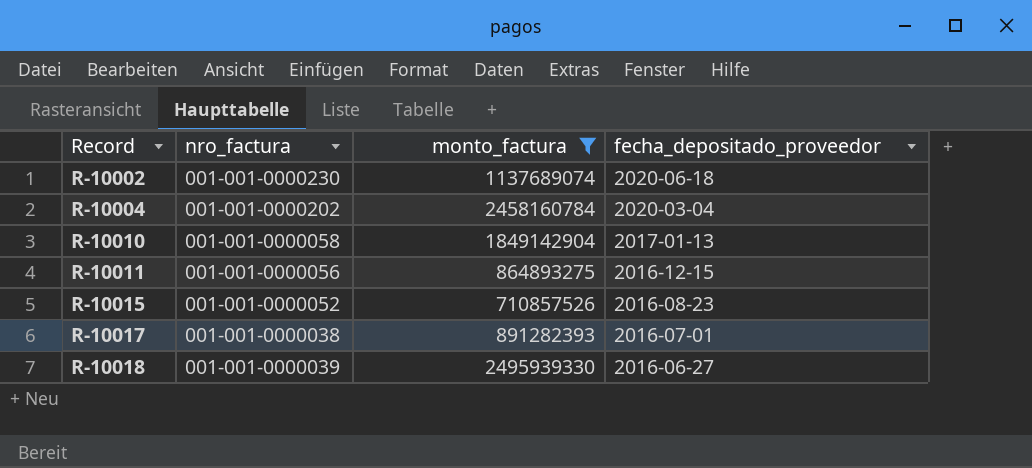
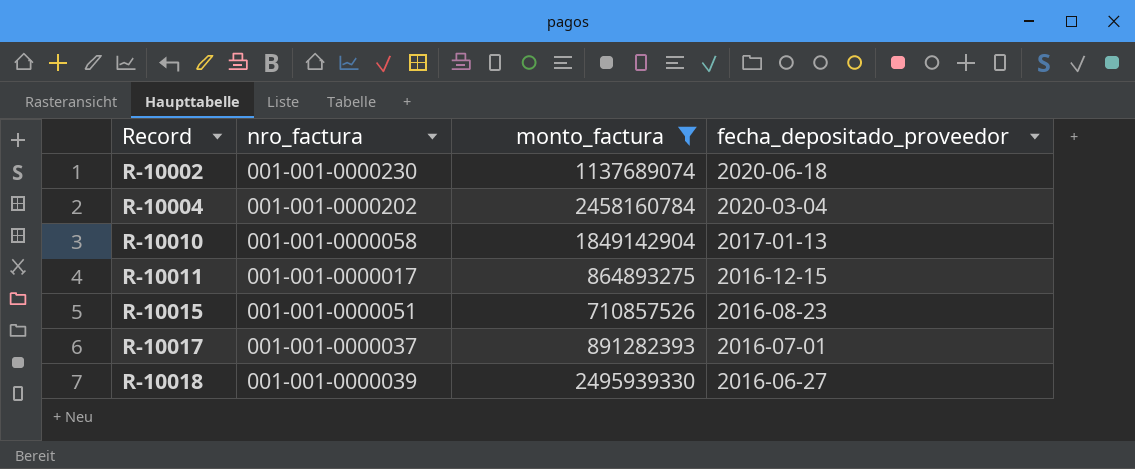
R-10011 | nro_factura: 001-001-0000056 -> 001-001-0000017
R-10015 | nro_factura: 001-001-0000052 -> 001-001-0000051
R-10017 | nro_factura: 001-001-0000038 -> 001-001-0000037

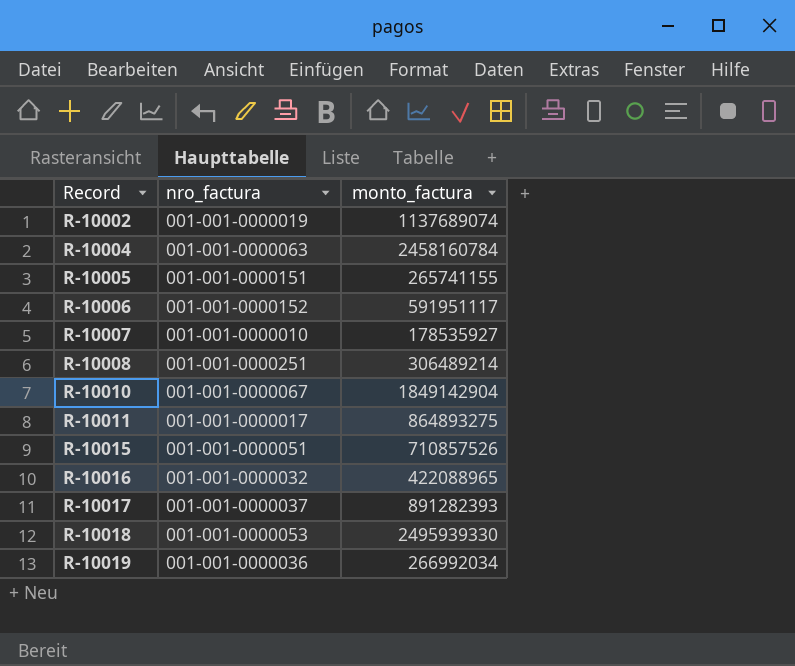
filter: monto_factura >= 710857526 -> none
column fecha_depositado_proveedor | position: 4 -> none
R-10002 | nro_factura: 001-001-0000230 -> 001-001-0000019
R-10004 | nro_factura: 001-001-0000202 -> 001-001-0000063
R-10010 | nro_factura: 001-001-0000058 -> 001-001-0000067
R-10018 | nro_factura: 001-001-0000039 -> 001-001-0000053

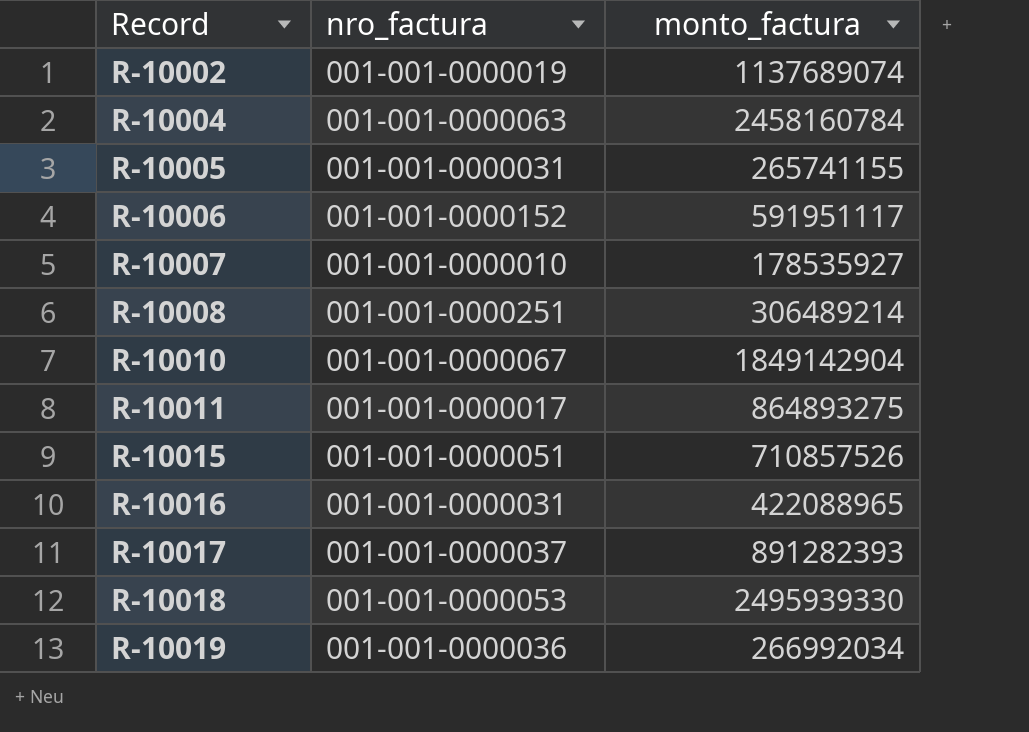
R-10005 | nro_factura: 001-001-0000151 -> 001-001-0000031
R-10016 | nro_factura: 001-001-0000032 -> 001-001-0000031

